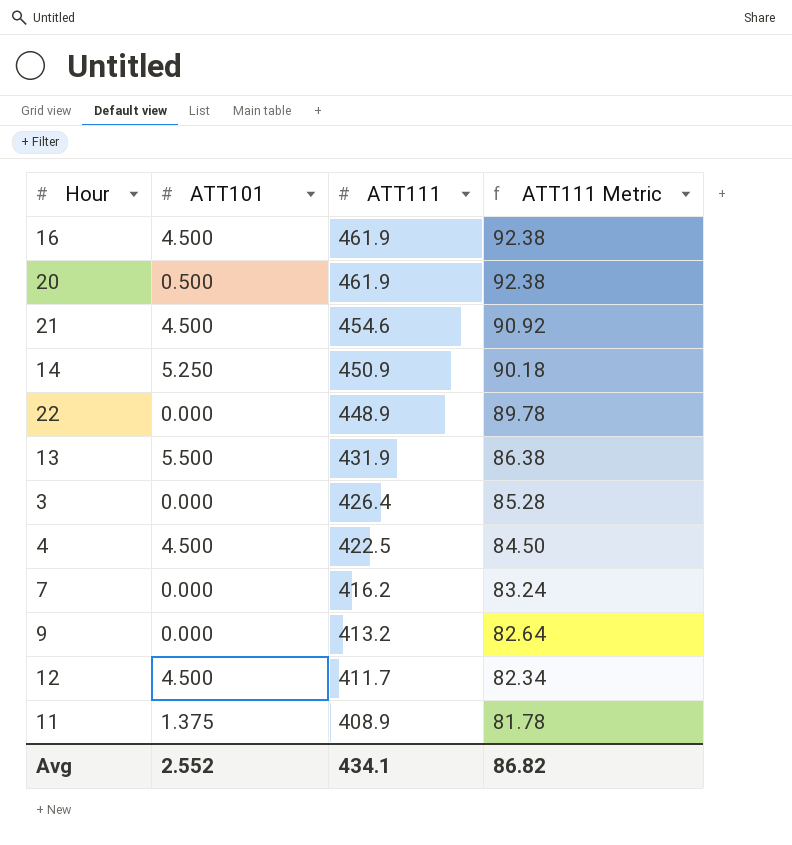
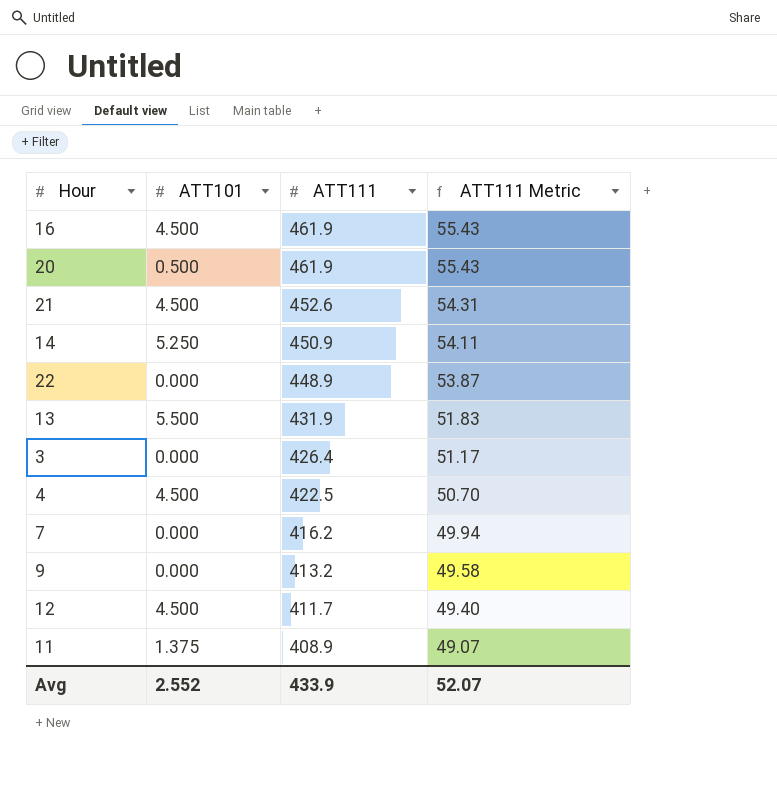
column ATT111 Metric | formula: [ATT111] * 0.2 -> [ATT111] * 0.12
21 | ATT111: 454.6 -> 452.6
Avg | ATT111: 434.1 -> 433.9
Avg | ATT111 Metric: 86.82 -> 52.07

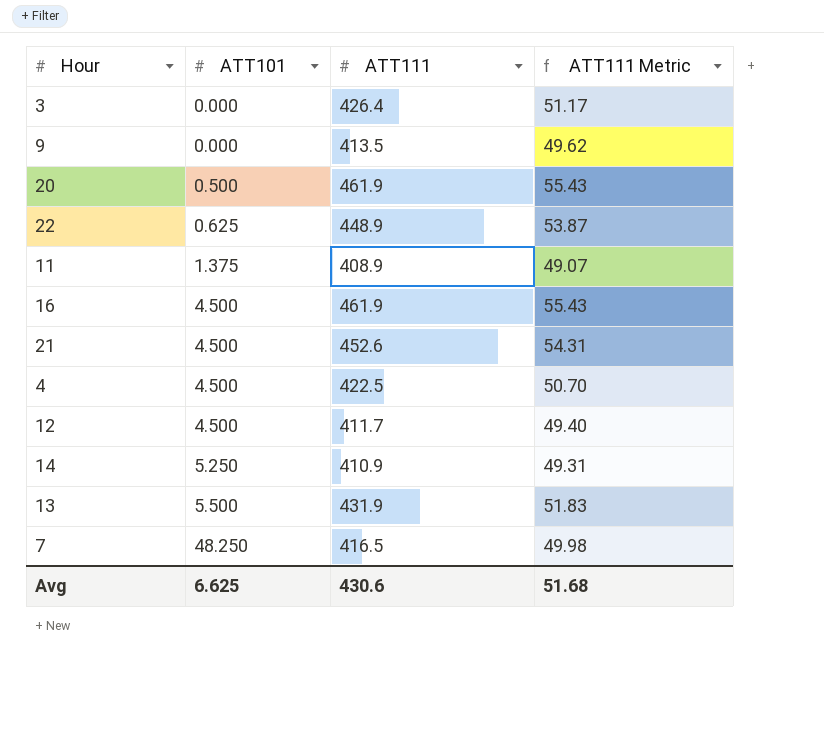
row order: ATT111 descending -> ATT101 ascending
9 | ATT111: 413.2 -> 413.5
9 | ATT111 Metric: 49.58 -> 49.62
22 | ATT101: 0.000 -> 0.625
14 | ATT111: 450.9 -> 410.9
14 | ATT111 Metric: 54.11 -> 49.31
7 | ATT101: 0.000 -> 48.250
7 | ATT111: 416.2 -> 416.5
7 | ATT111 Metric: 49.94 -> 49.98
Avg | ATT101: 2.552 -> 6.625
Avg | ATT111: 433.9 -> 430.6
Avg | ATT111 Metric: 52.07 -> 51.68

